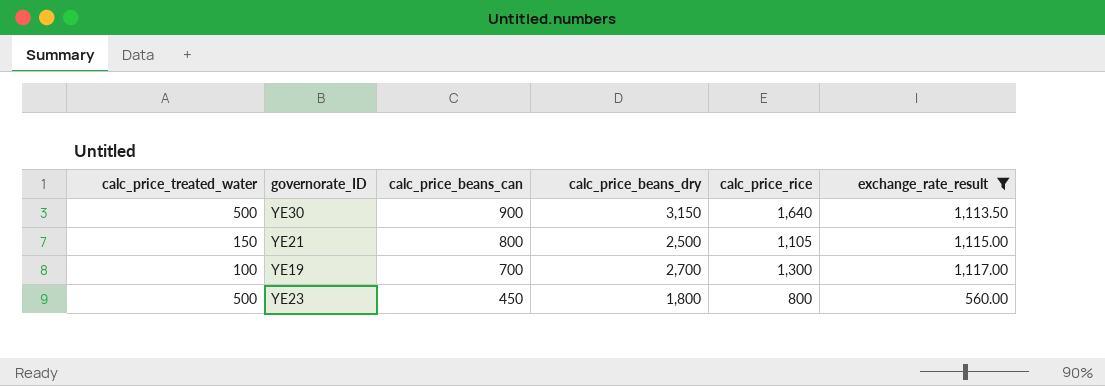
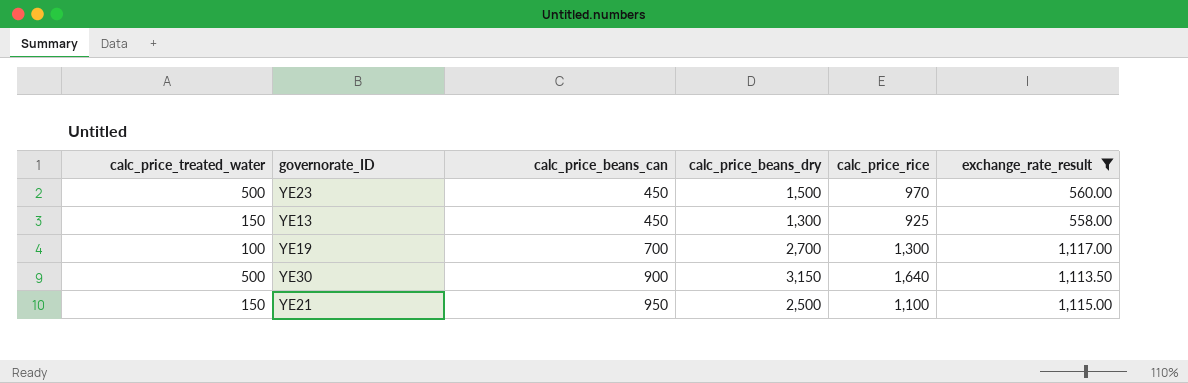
row order: calc_price_beans_can descending -> calc_price_beans_can ascending
YE23 | calc_price_beans_dry: 1,800 -> 1,500
YE23 | calc_price_rice: 800 -> 970
row YE13: none -> 150 | 450 | 1,300 | 925 | 558.00
YE21 | calc_price_beans_can: 800 -> 950
YE21 | calc_price_rice: 1,105 -> 1,100

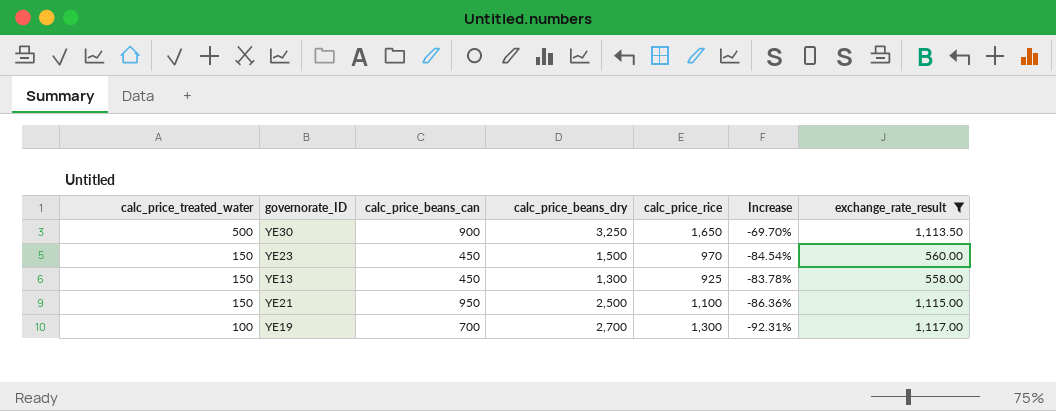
row order: calc_price_beans_can ascending -> calc_price_treated_water descending
column Increase | formula: none -> ([calc_price_treated_water] - [calc_price_rice]) / [calc_price_rice]
YE30 | calc_price_beans_dry: 3,150 -> 3,250
YE30 | calc_price_rice: 1,640 -> 1,650
YE23 | calc_price_treated_water: 500 -> 150

